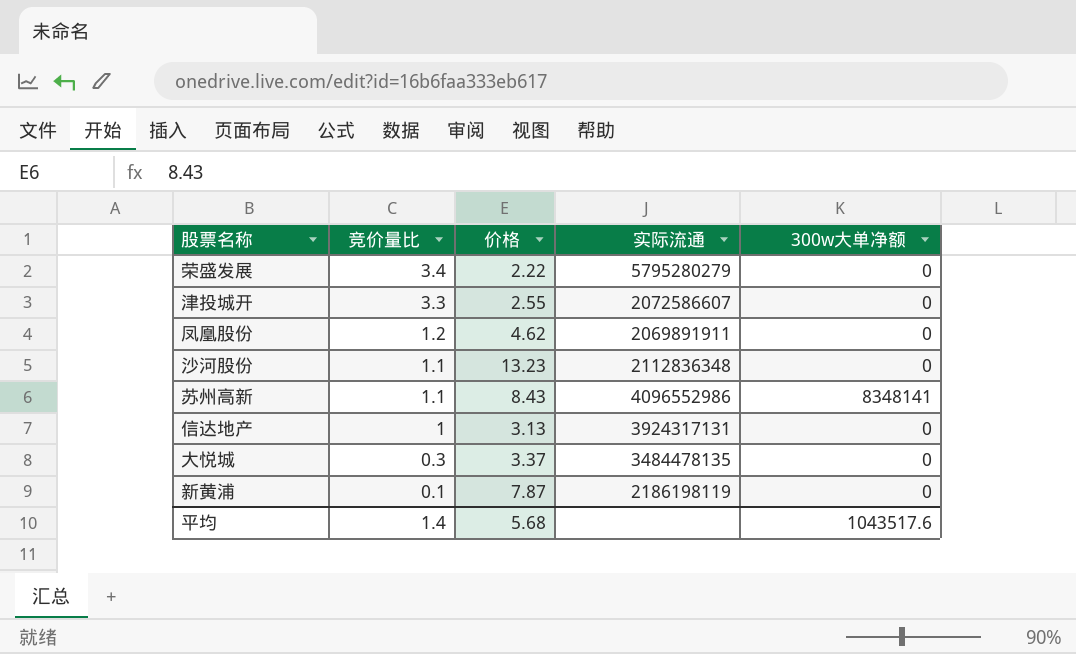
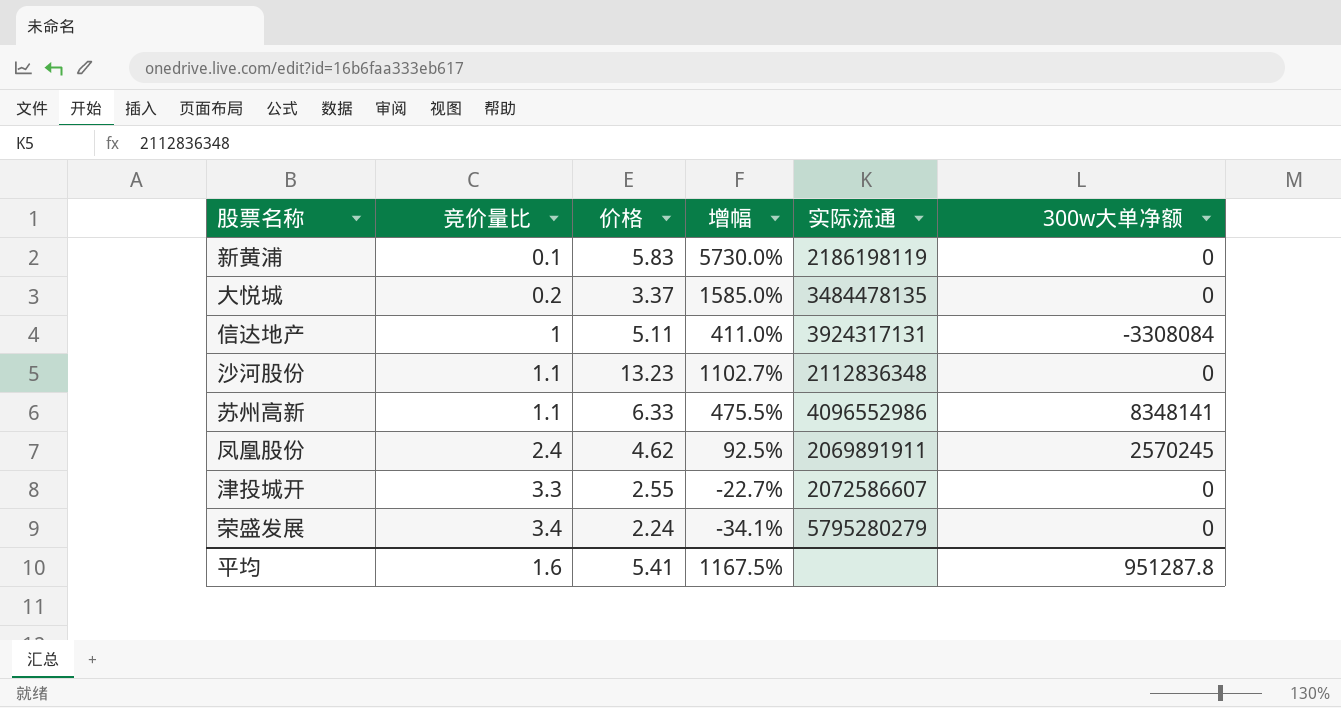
row order: 竞价量比 descending -> 竞价量比 ascending
column 增幅 | formula: none -> ([价格] - [竞价量比]) / [竞价量比]
新黄浦 | 价格: 7.87 -> 5.83
大悦城 | 竞价量比: 0.3 -> 0.2
信达地产 | 价格: 3.13 -> 5.11
信达地产 | 300w大单净额: 0 -> -3308084
苏州高新 | 价格: 8.43 -> 6.33
凤凰股份 | 竞价量比: 1.2 -> 2.4
凤凰股份 | 300w大单净额: 0 -> 2570245
荣盛发展 | 价格: 2.22 -> 2.24
平均 | 竞价量比: 1.4 -> 1.6
平均 | 价格: 5.68 -> 5.41
平均 | 300w大单净额: 1043517.6 -> 951287.8

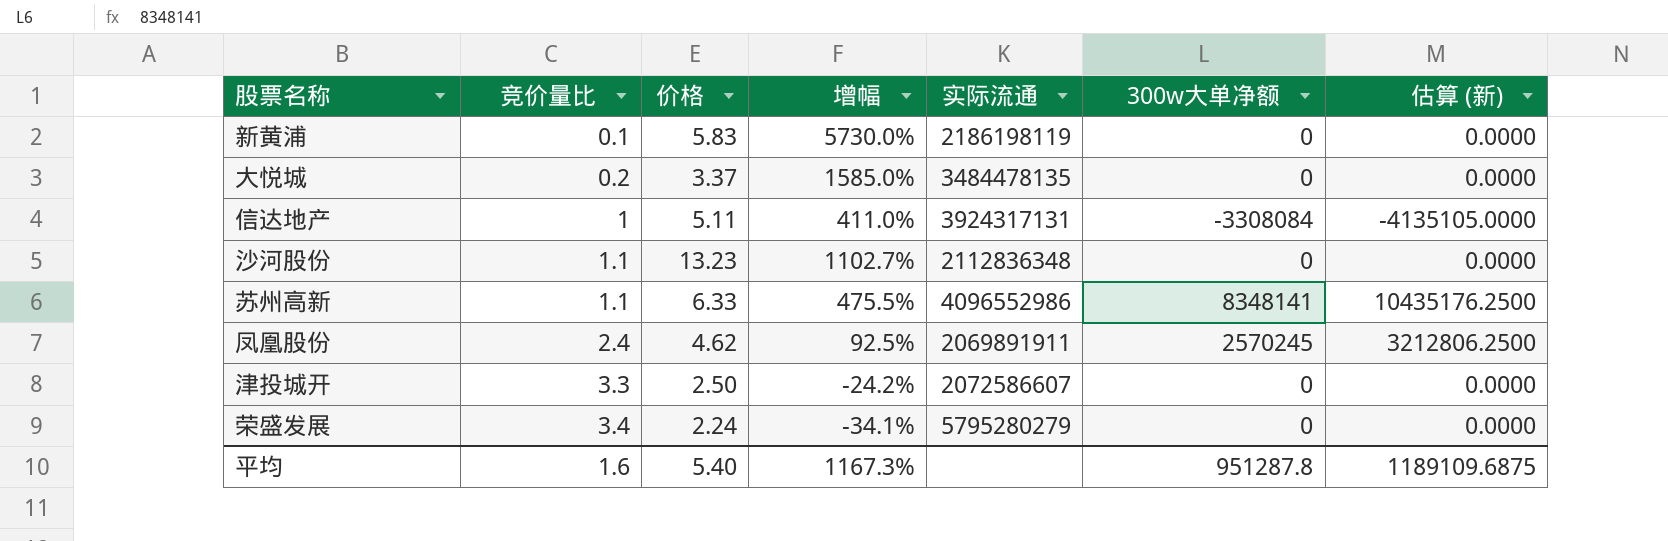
column 估算 (新) | formula: none -> [300w大单净额] * 1.25
津投城开 | 价格: 2.55 -> 2.50
津投城开 | 增幅: -22.7% -> -24.2%
平均 | 价格: 5.41 -> 5.40
平均 | 增幅: 1167.5% -> 1167.3%

